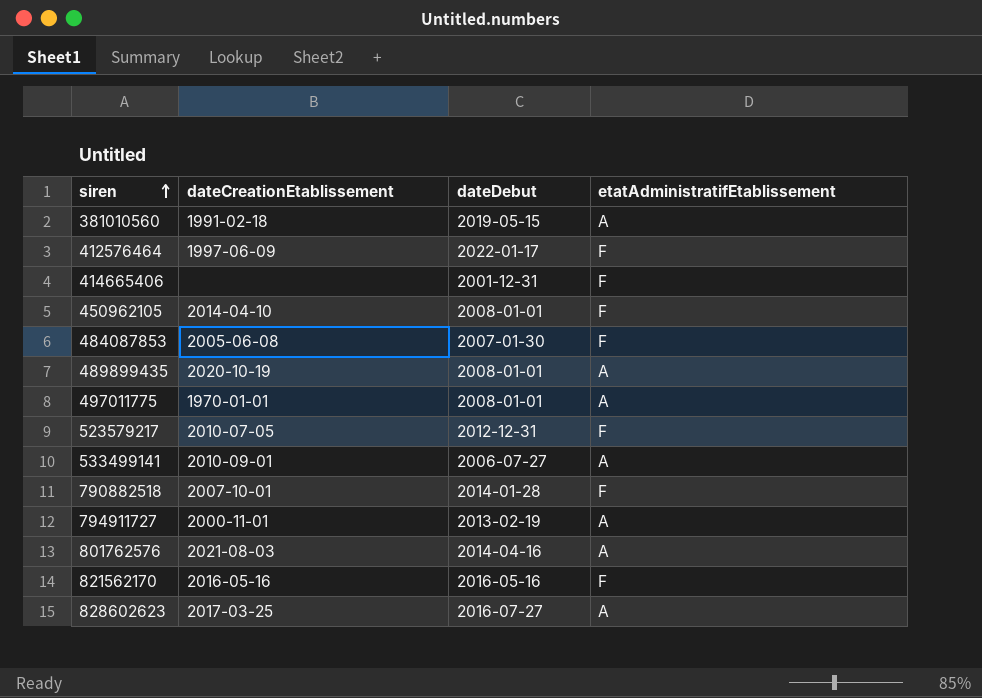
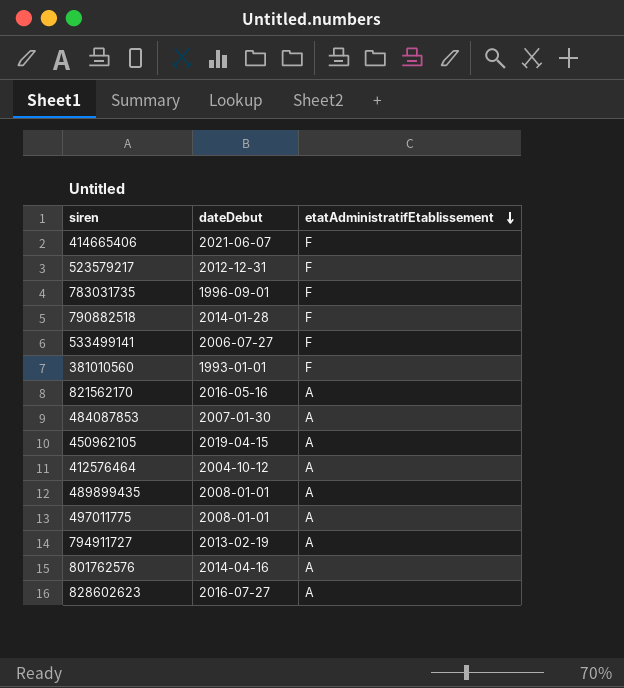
row order: siren ascending -> etatAdministratifEtablissement descending
column dateCreationEtablissement | position: 2 -> none
414665406 | dateDebut: 2001-12-31 -> 2021-06-07
row 783031735: none -> 1996-09-01 | F
533499141 | etatAdministratifEtablissement: A -> F
381010560 | dateDebut: 2019-05-15 -> 1993-01-01
381010560 | etatAdministratifEtablissement: A -> F
821562170 | etatAdministratifEtablissement: F -> A
484087853 | etatAdministratifEtablissement: F -> A
450962105 | dateDebut: 2008-01-01 -> 2019-04-15
450962105 | etatAdministratifEtablissement: F -> A
412576464 | dateDebut: 2022-01-17 -> 2004-10-12
412576464 | etatAdministratifEtablissement: F -> A

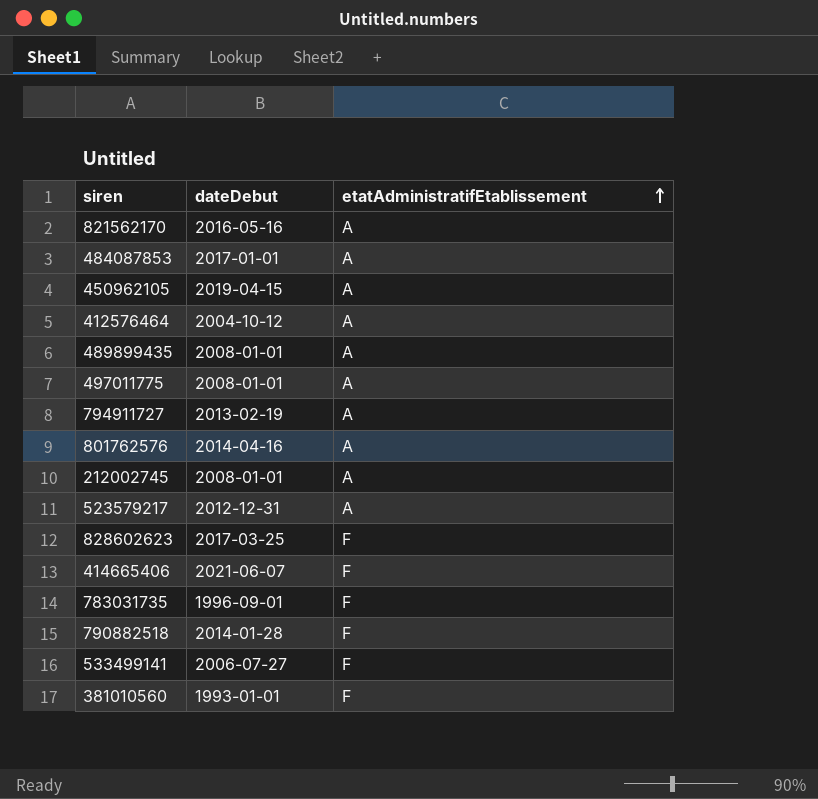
row order: etatAdministratifEtablissement descending -> etatAdministratifEtablissement ascending
484087853 | dateDebut: 2007-01-30 -> 2017-01-01
row 212002745: none -> 2008-01-01 | A
523579217 | etatAdministratifEtablissement: F -> A
828602623 | dateDebut: 2016-07-27 -> 2017-03-25
828602623 | etatAdministratifEtablissement: A -> F

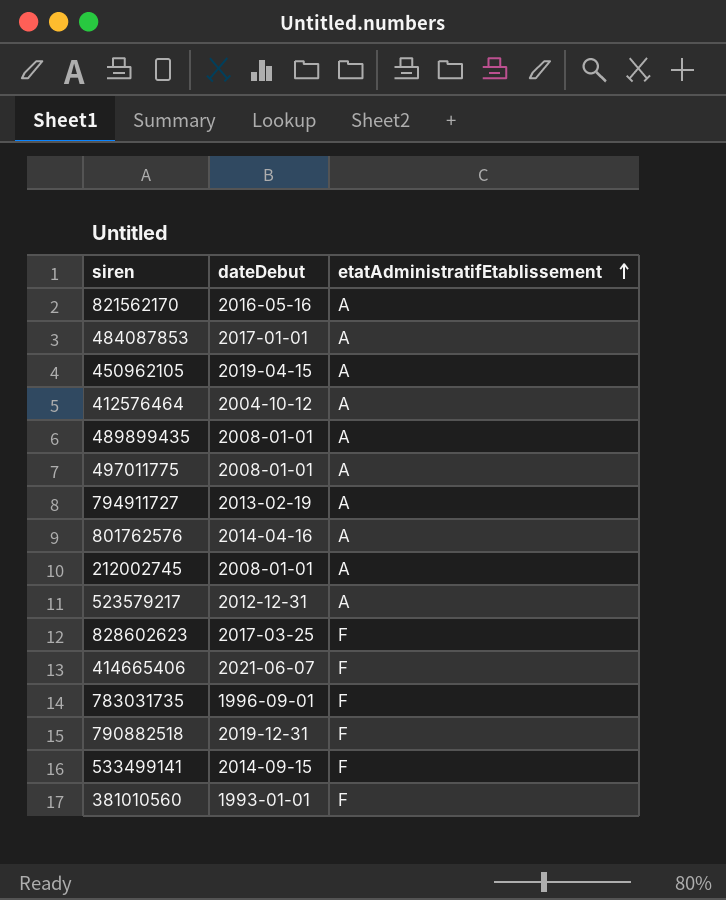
790882518 | dateDebut: 2014-01-28 -> 2019-12-31
533499141 | dateDebut: 2006-07-27 -> 2014-09-15

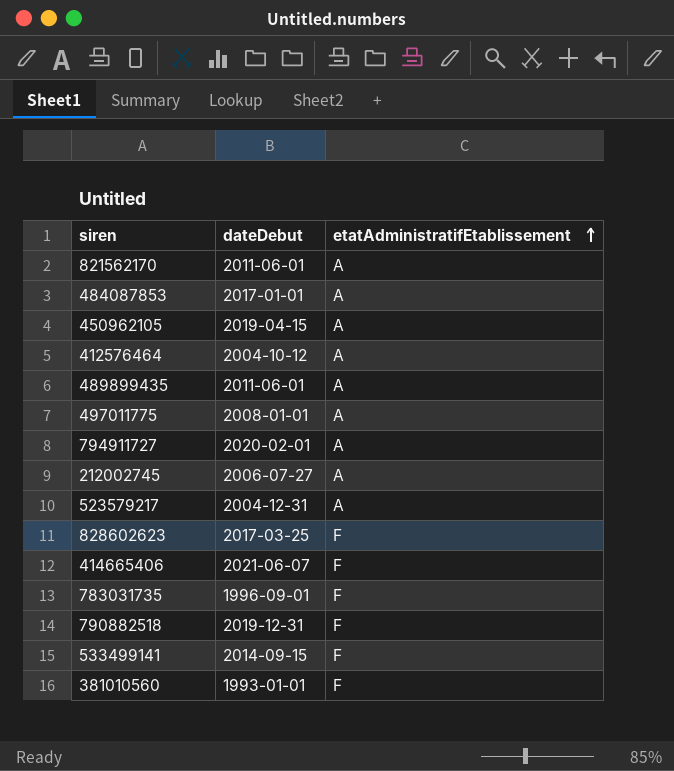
row 801762576: 2014-04-16 | A -> none
821562170 | dateDebut: 2016-05-16 -> 2011-06-01
489899435 | dateDebut: 2008-01-01 -> 2011-06-01
794911727 | dateDebut: 2013-02-19 -> 2020-02-01
212002745 | dateDebut: 2008-01-01 -> 2006-07-27
523579217 | dateDebut: 2012-12-31 -> 2004-12-31

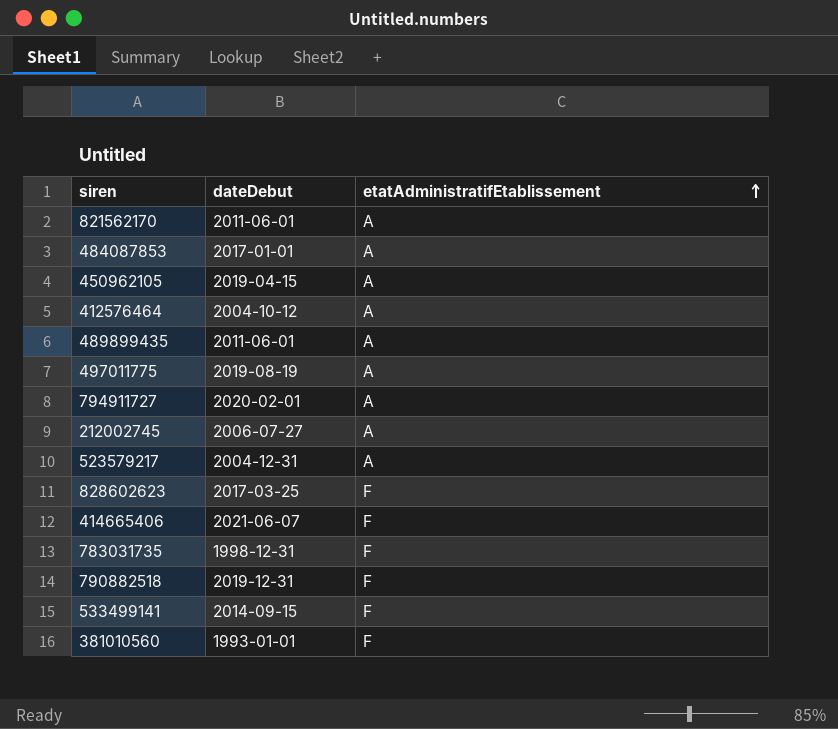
497011775 | dateDebut: 2008-01-01 -> 2019-08-19
783031735 | dateDebut: 1996-09-01 -> 1998-12-31

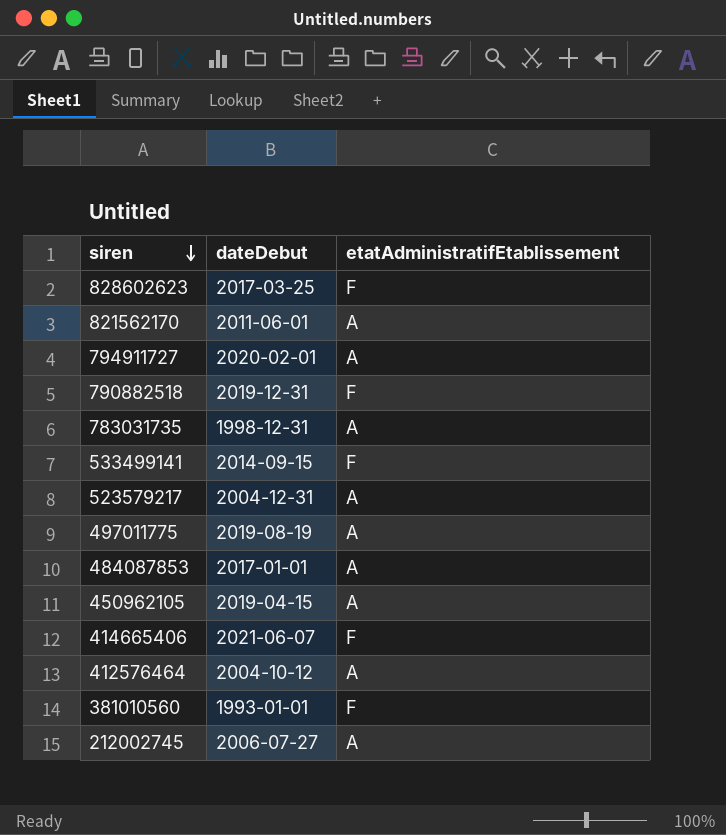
row order: etatAdministratifEtablissement ascending -> siren descending
row 489899435: 2011-06-01 | A -> none
783031735 | etatAdministratifEtablissement: F -> A

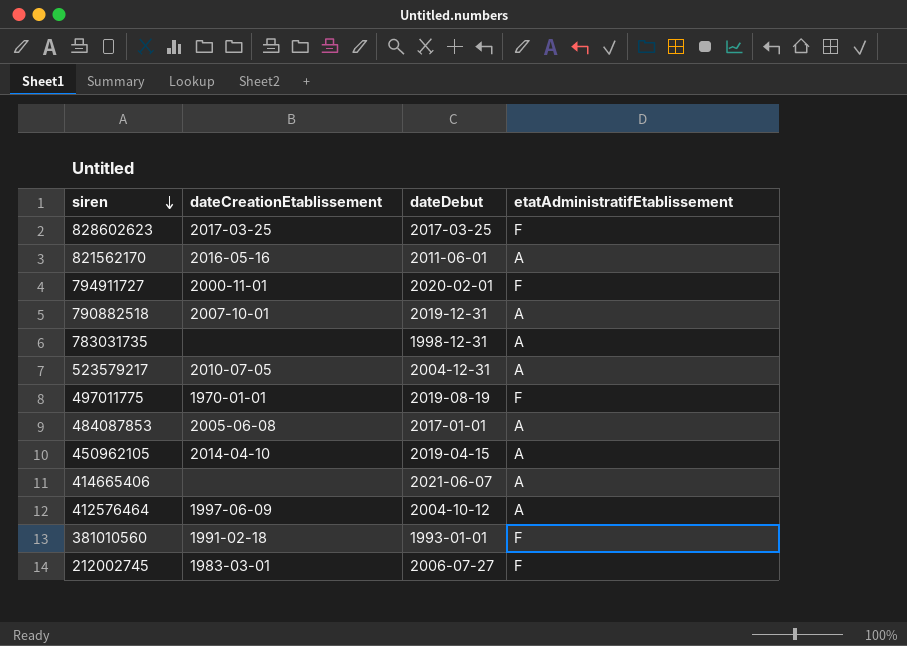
column dateCreationEtablissement | position: none -> 2
row 533499141: 2014-09-15 | F -> none
794911727 | etatAdministratifEtablissement: A -> F
790882518 | etatAdministratifEtablissement: F -> A
497011775 | etatAdministratifEtablissement: A -> F
414665406 | etatAdministratifEtablissement: F -> A
212002745 | etatAdministratifEtablissement: A -> F

